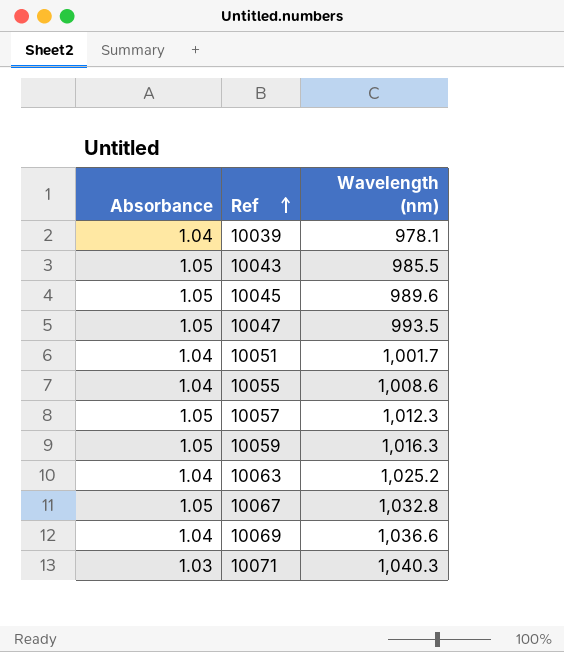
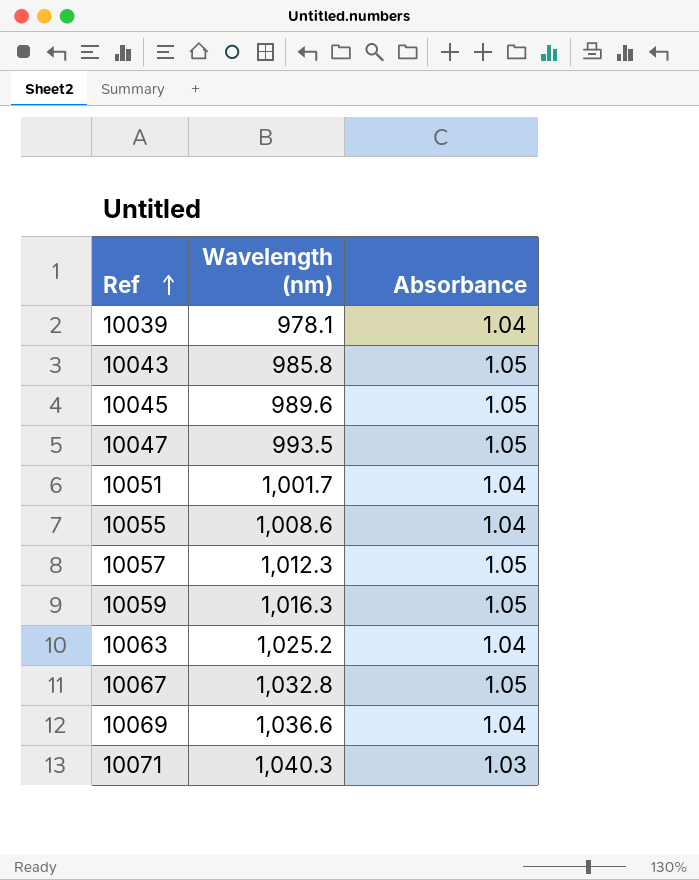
column Absorbance | position: 1 -> 3
10043 | Wavelength (nm): 985.5 -> 985.8

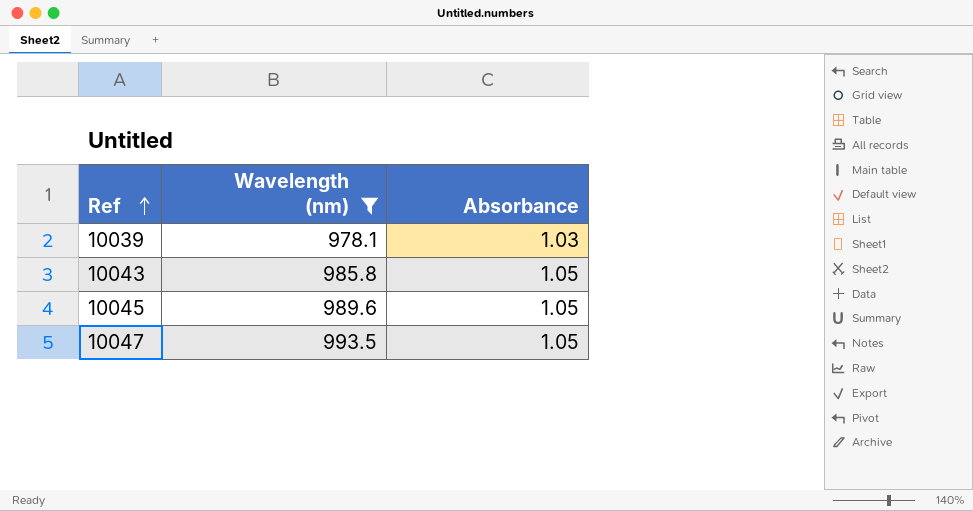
filter: none -> Wavelength (nm) <= 993.5
10039 | Absorbance: 1.04 -> 1.03

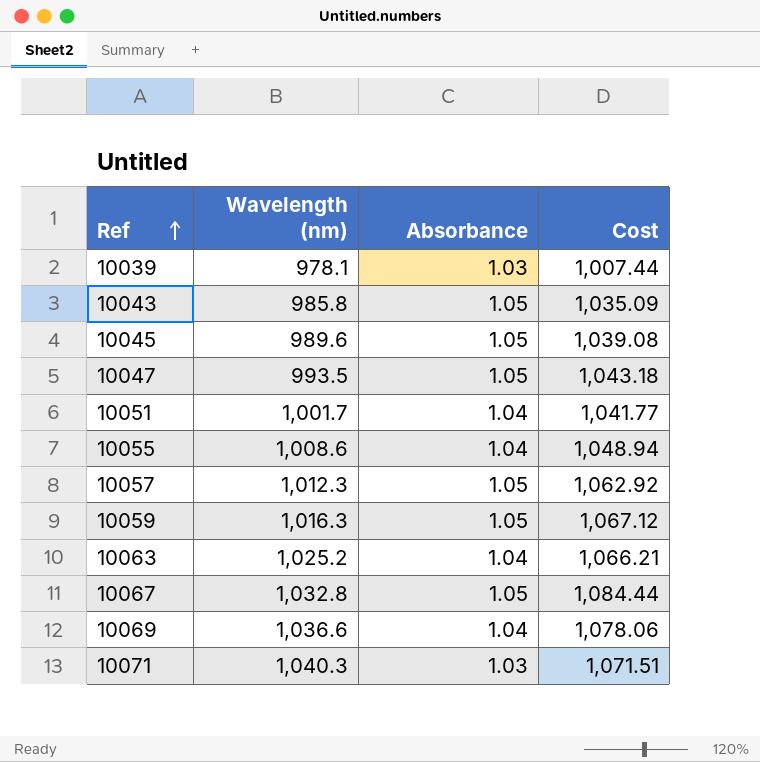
filter: Wavelength (nm) <= 993.5 -> none
column Cost | formula: none -> [Wavelength (nm)] * [Absorbance]

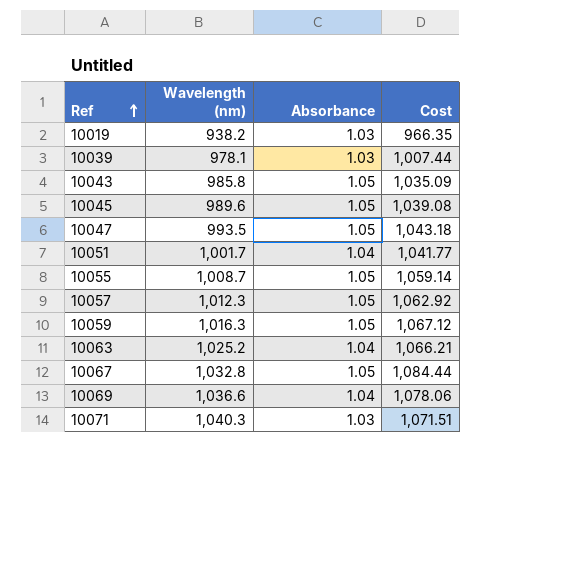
row 10019: none -> 938.2 | 1.03 | 966.35
10055 | Wavelength (nm): 1,008.6 -> 1,008.7
10055 | Absorbance: 1.04 -> 1.05
10055 | Cost: 1,048.94 -> 1,059.14

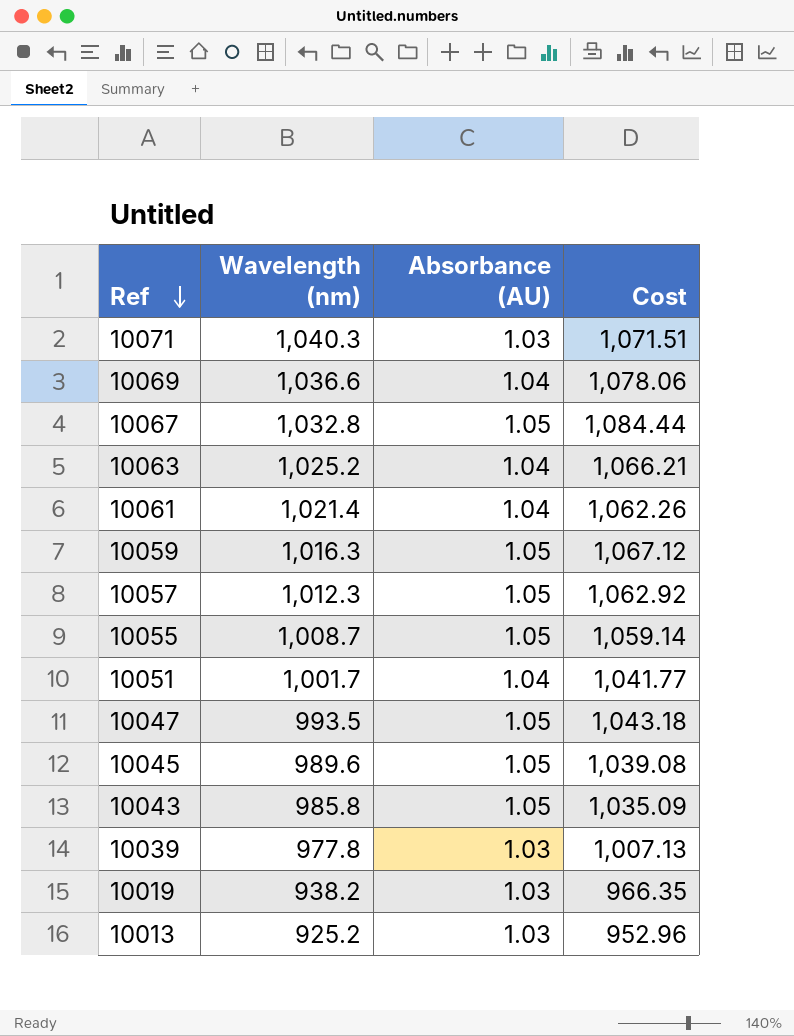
row order: Ref ascending -> Ref descending
column name: Absorbance -> Absorbance (AU)
row 10061: none -> 1,021.4 | 1.04 | 1,062.26
10039 | Wavelength (nm): 978.1 -> 977.8
10039 | Cost: 1,007.44 -> 1,007.13
row 10013: none -> 925.2 | 1.03 | 952.96

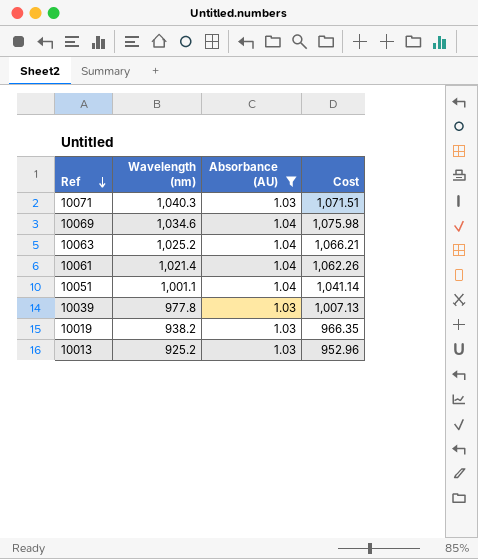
filter: none -> Absorbance (AU) != 1.05
10069 | Wavelength (nm): 1,036.6 -> 1,034.6
10069 | Cost: 1,078.06 -> 1,075.98
10051 | Wavelength (nm): 1,001.7 -> 1,001.1
10051 | Cost: 1,041.77 -> 1,041.14

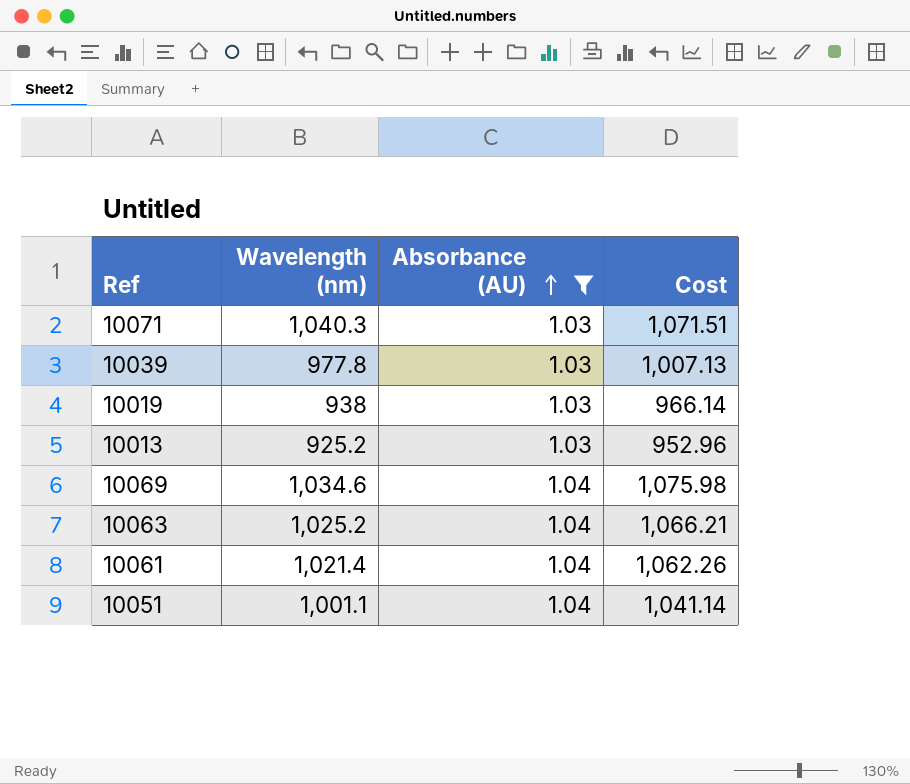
row order: Ref descending -> Absorbance (AU) ascending
10019 | Wavelength (nm): 938.2 -> 938
10019 | Cost: 966.35 -> 966.14

